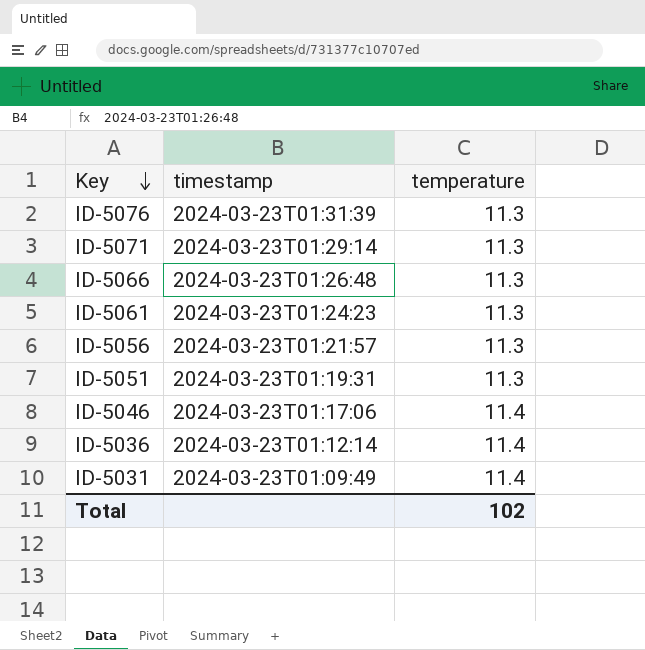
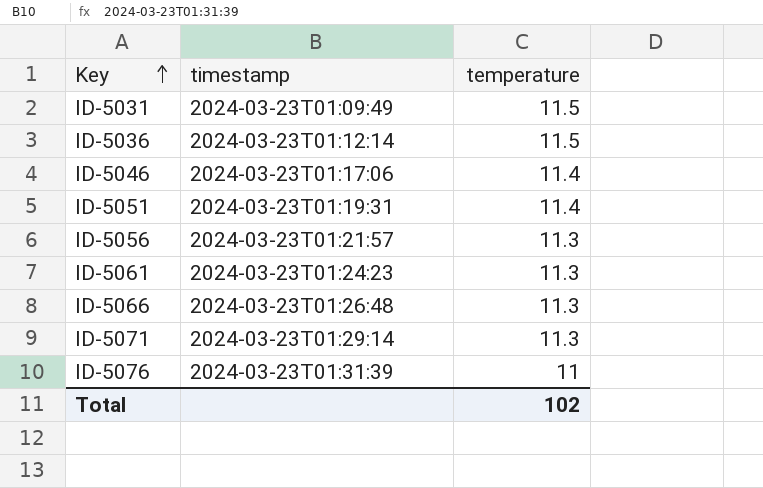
row order: Key descending -> Key ascending
ID-5031 | temperature: 11.4 -> 11.5
ID-5036 | temperature: 11.4 -> 11.5
ID-5051 | temperature: 11.3 -> 11.4
ID-5076 | temperature: 11.3 -> 11

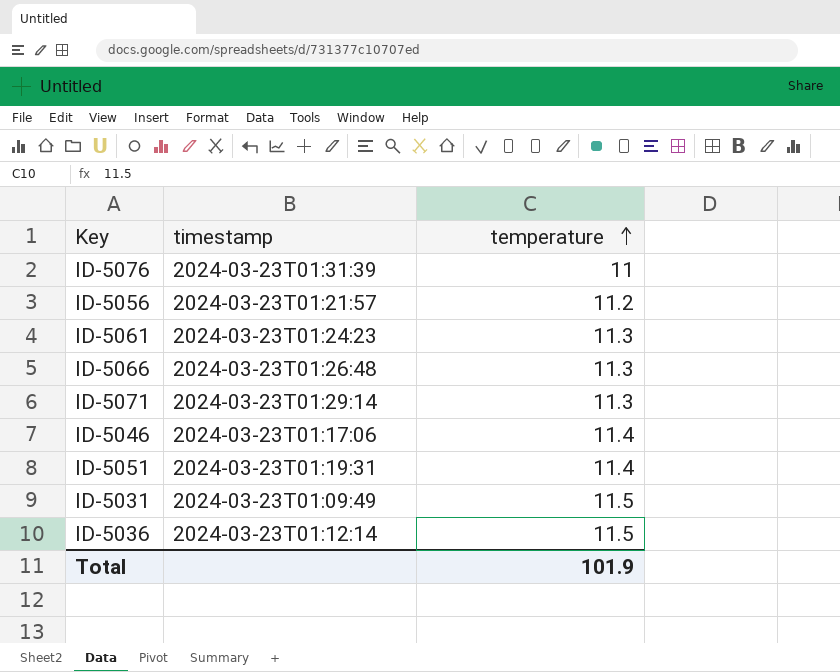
row order: Key ascending -> temperature ascending
ID-5056 | temperature: 11.3 -> 11.2
Total | temperature: 102 -> 101.9

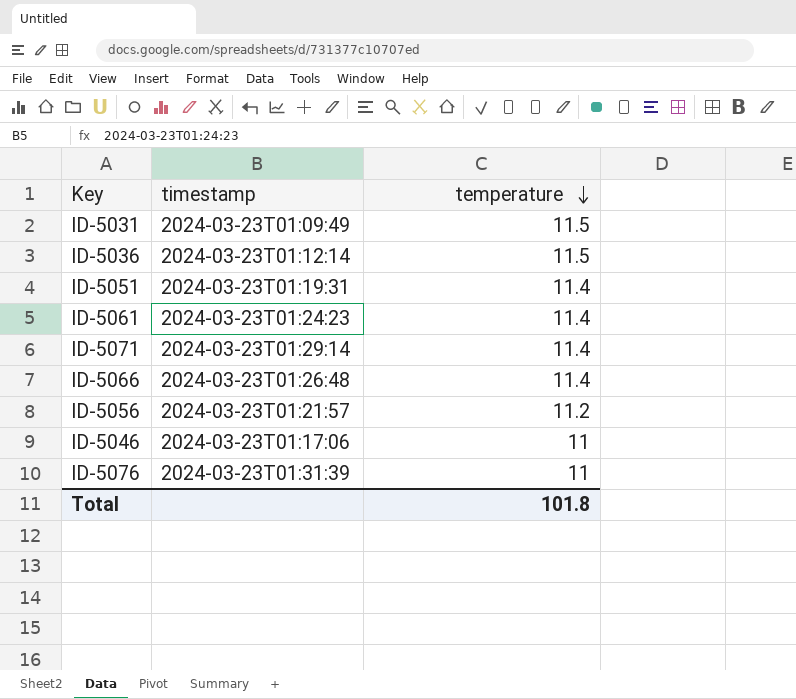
row order: temperature ascending -> temperature descending
ID-5061 | temperature: 11.3 -> 11.4
ID-5071 | temperature: 11.3 -> 11.4
ID-5066 | temperature: 11.3 -> 11.4
ID-5046 | temperature: 11.4 -> 11
Total | temperature: 101.9 -> 101.8

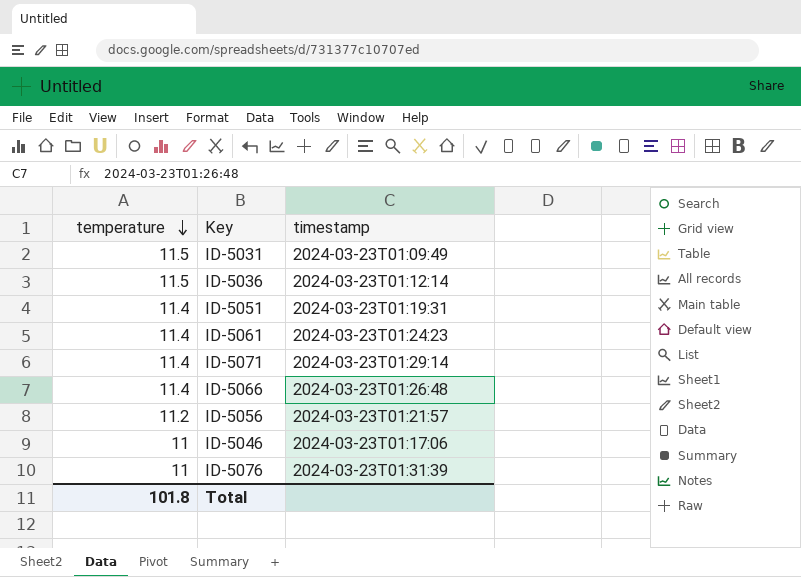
column temperature | position: 3 -> 1

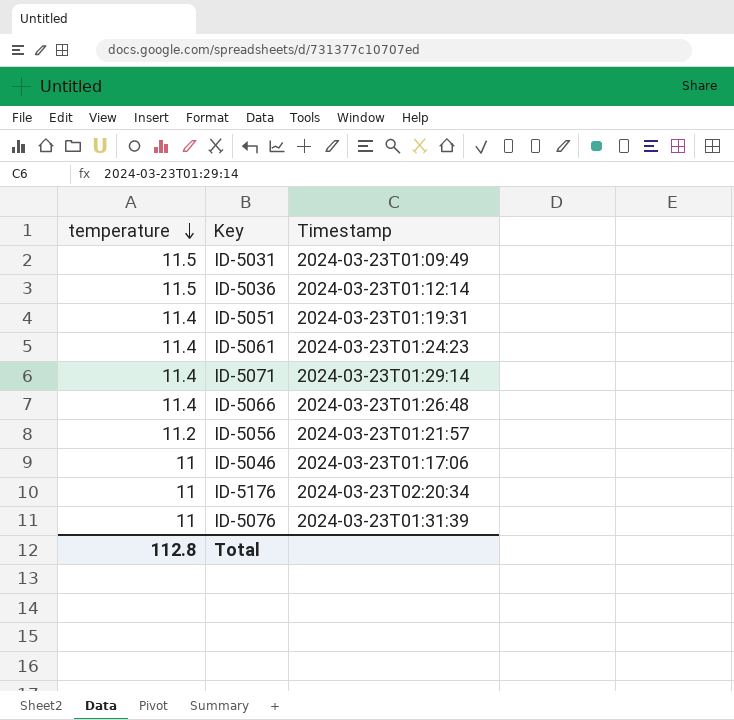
column name: timestamp -> Timestamp
row ID-5176: none -> 11 | 2024-03-23T02:20:34
Total | temperature: 101.8 -> 112.8

